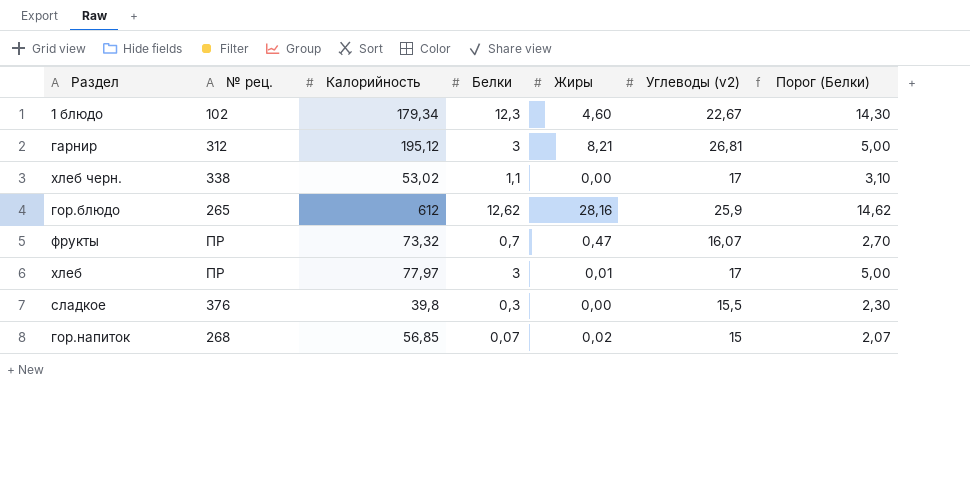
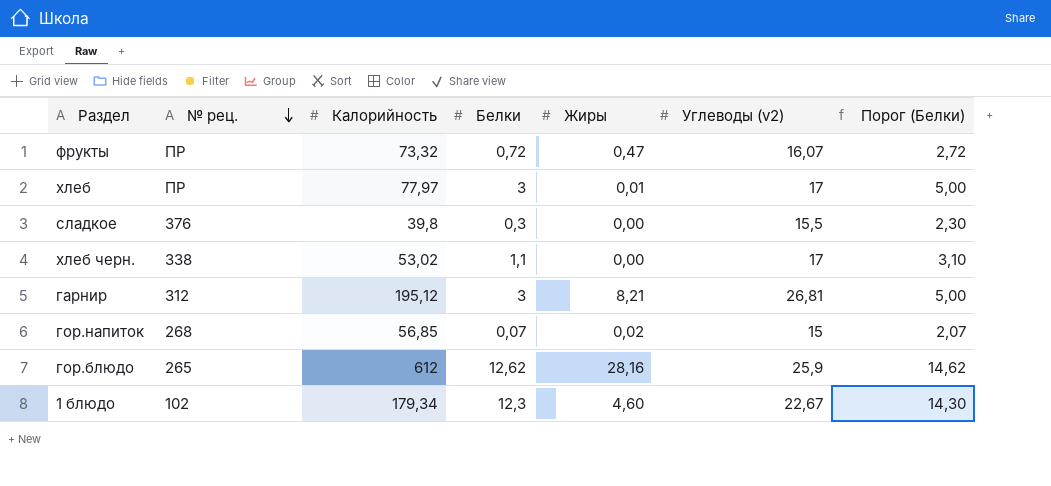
row order: none -> № рец. descending
фрукты | Белки: 0,7 -> 0,72
фрукты | Порог (Белки): 2,70 -> 2,72

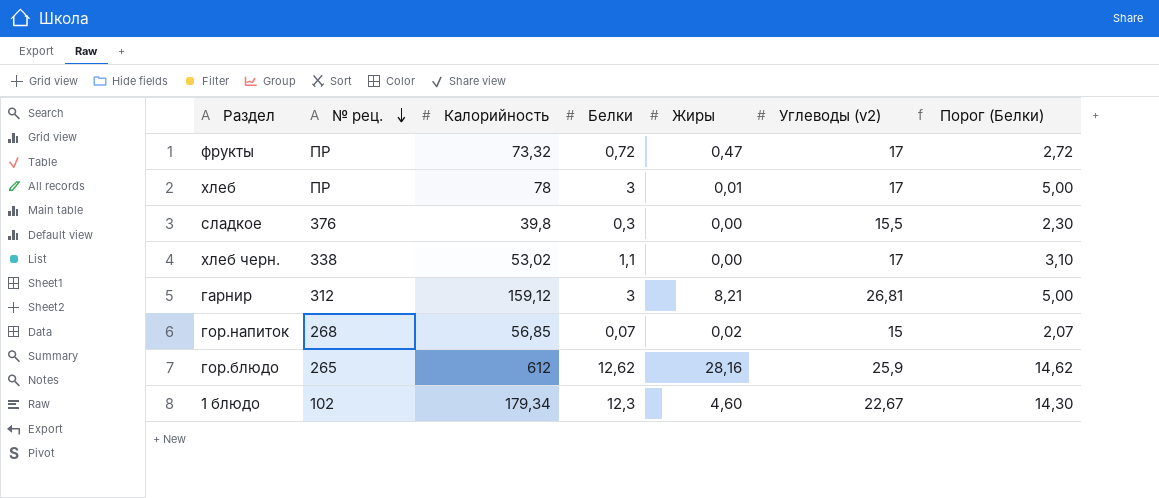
фрукты | Углеводы (v2): 16,07 -> 17
хлеб | Калорийность: 77,97 -> 78
гарнир | Калорийность: 195,12 -> 159,12

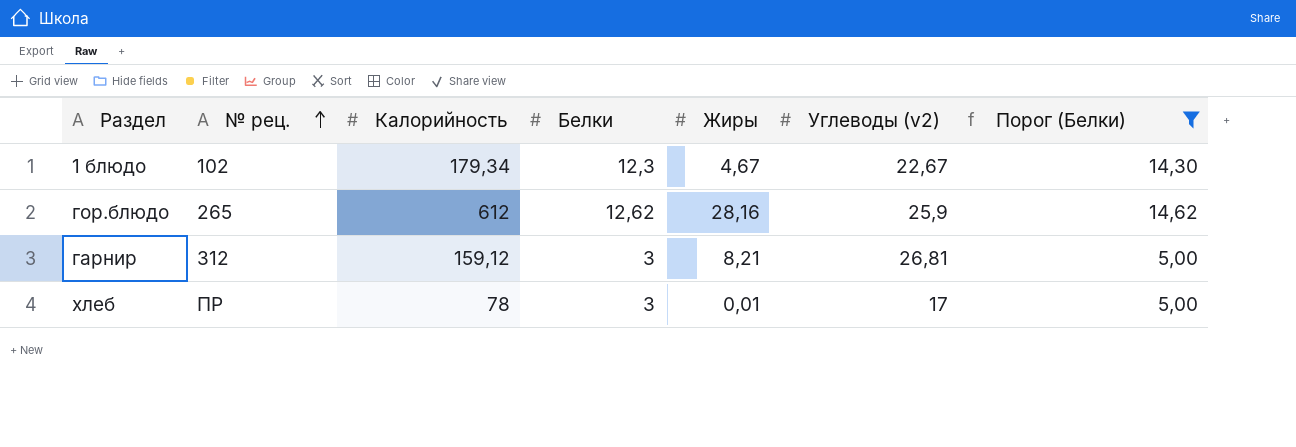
filter: none -> Порог (Белки) >= 5,00
row order: № рец. descending -> № рец. ascending
1 блюдо | Жиры: 4,60 -> 4,67

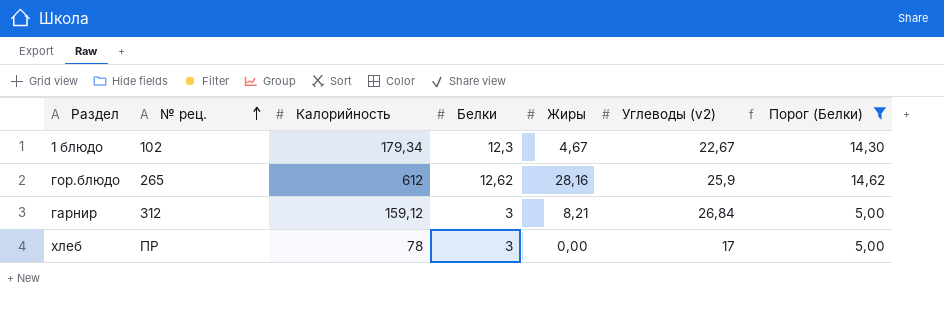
гарнир | Углеводы (v2): 26,81 -> 26,84
хлеб | Жиры: 0,01 -> 0,00

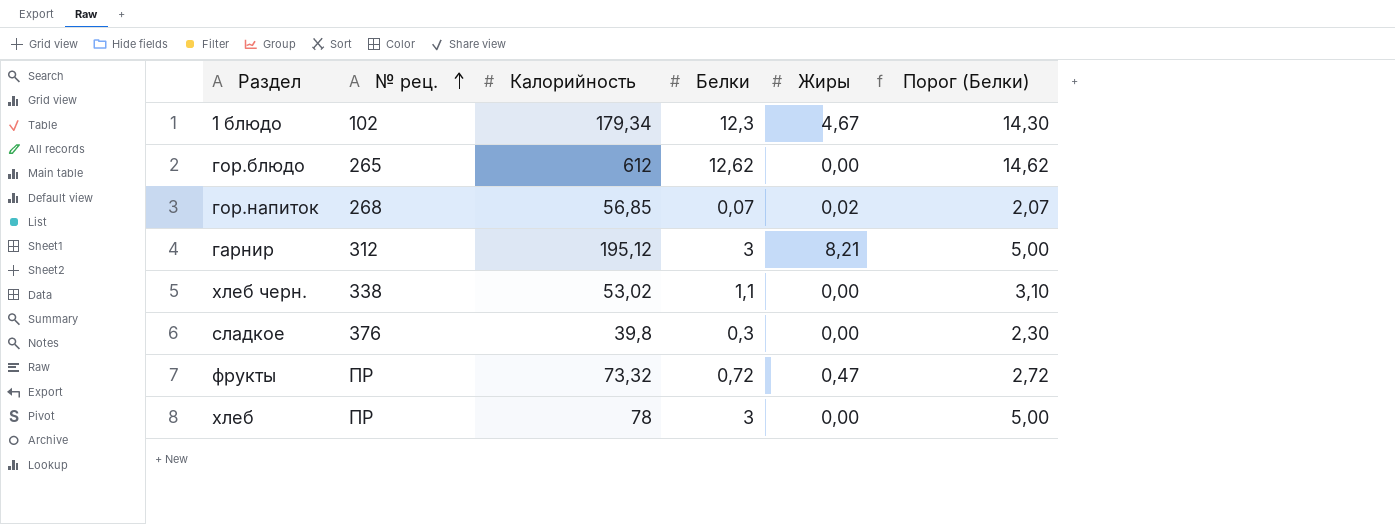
filter: Порог (Белки) >= 5,00 -> none
column Углеводы (v2) | position: 6 -> none
гор.блюдо | Жиры: 28,16 -> 0,00
гарнир | Калорийность: 159,12 -> 195,12

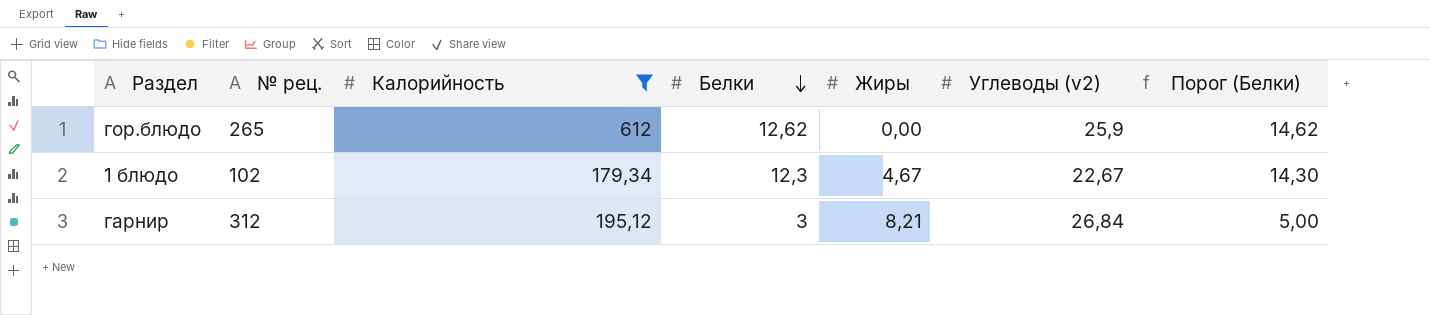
filter: none -> Калорийность >= 179,34
row order: № рец. ascending -> Белки descending
column Углеводы (v2) | position: none -> 6

